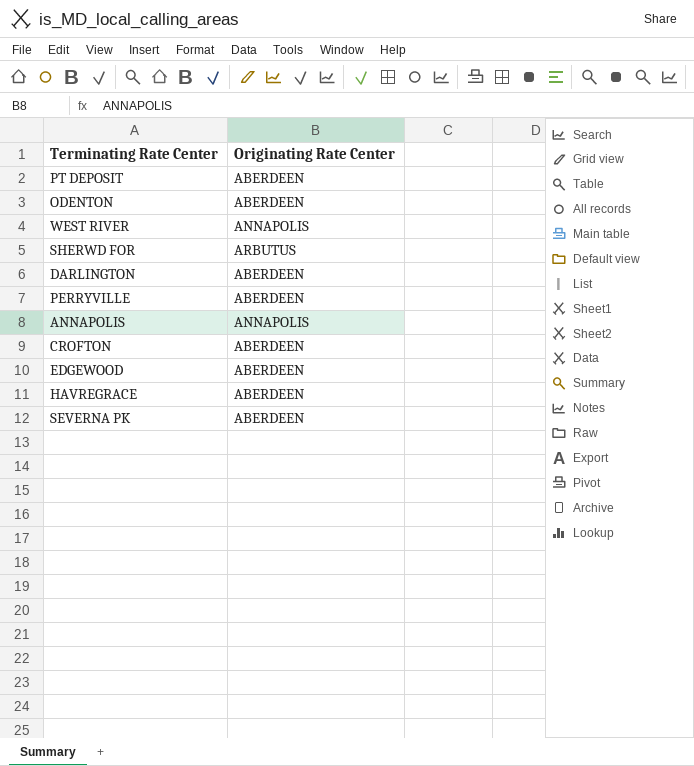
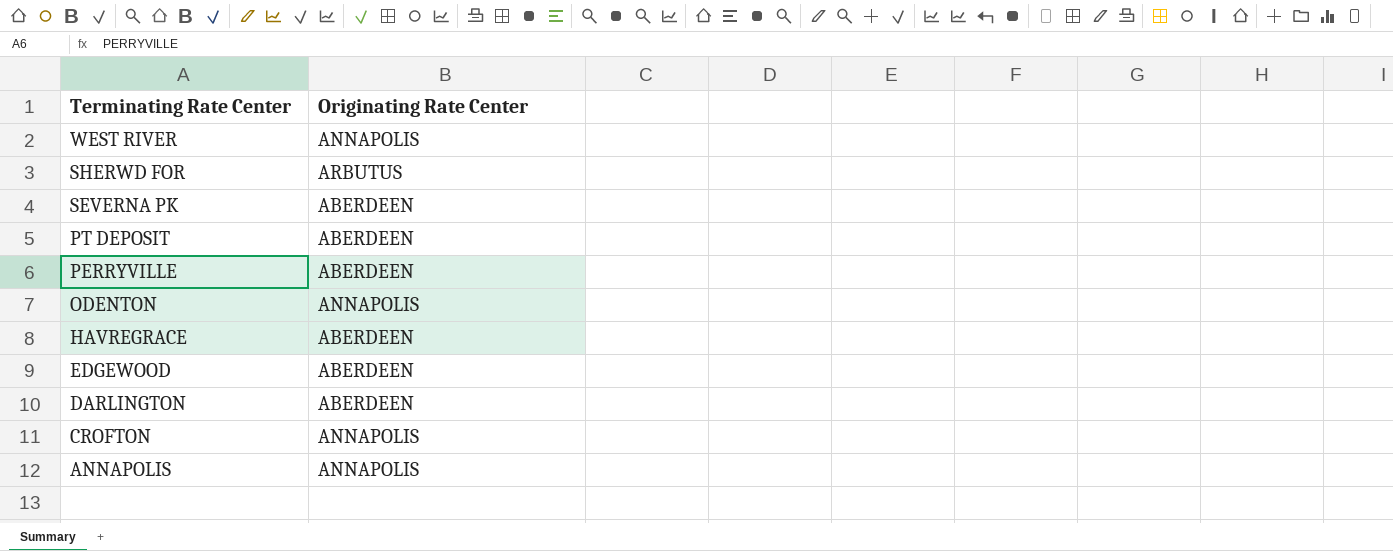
row order: none -> Terminating Rate Center descending
ODENTON | Originating Rate Center: ABERDEEN -> ANNAPOLIS
CROFTON | Originating Rate Center: ABERDEEN -> ANNAPOLIS

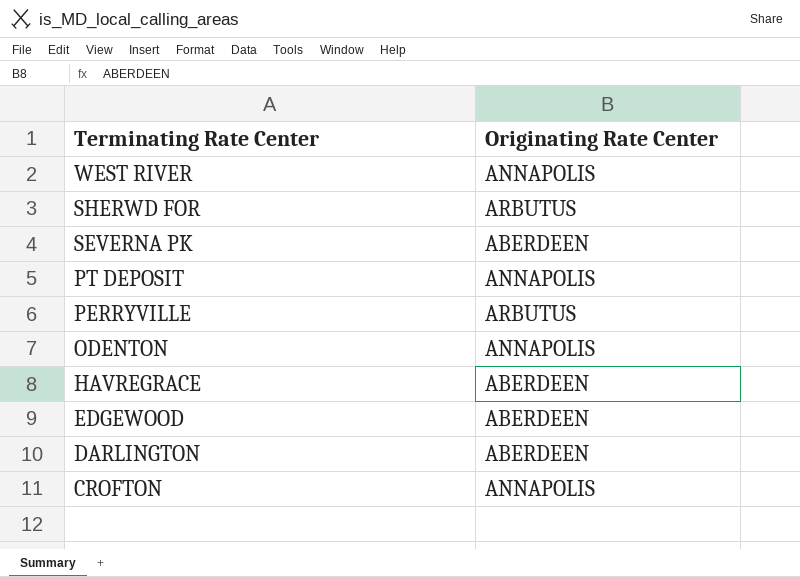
row ANNAPOLIS: ANNAPOLIS -> none
PT DEPOSIT | Originating Rate Center: ABERDEEN -> ANNAPOLIS
PERRYVILLE | Originating Rate Center: ABERDEEN -> ARBUTUS

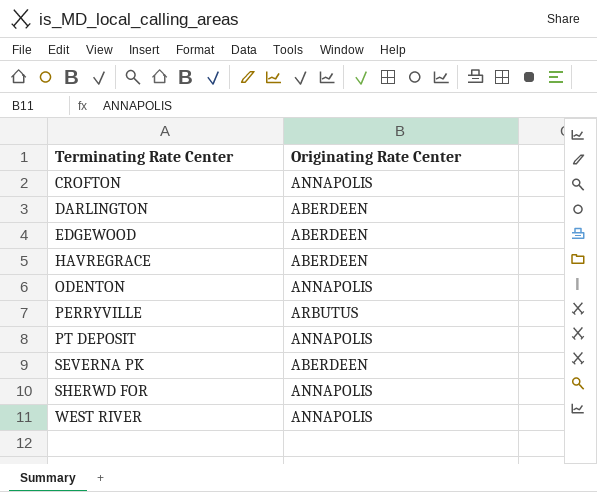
row order: Terminating Rate Center descending -> Terminating Rate Center ascending
SHERWD FOR | Originating Rate Center: ARBUTUS -> ANNAPOLIS

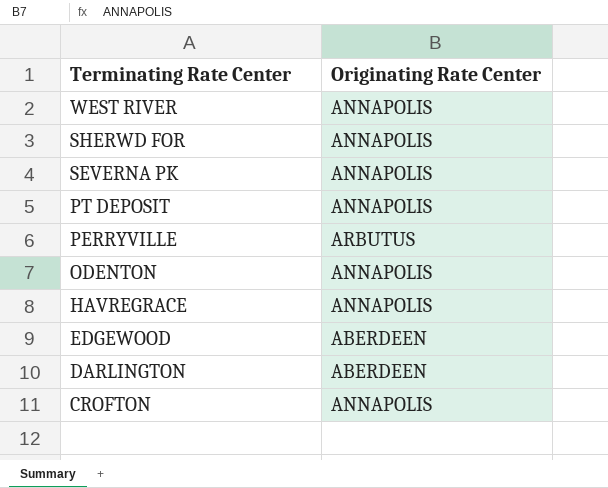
row order: Terminating Rate Center ascending -> Terminating Rate Center descending
SEVERNA PK | Originating Rate Center: ABERDEEN -> ANNAPOLIS
HAVREGRACE | Originating Rate Center: ABERDEEN -> ANNAPOLIS

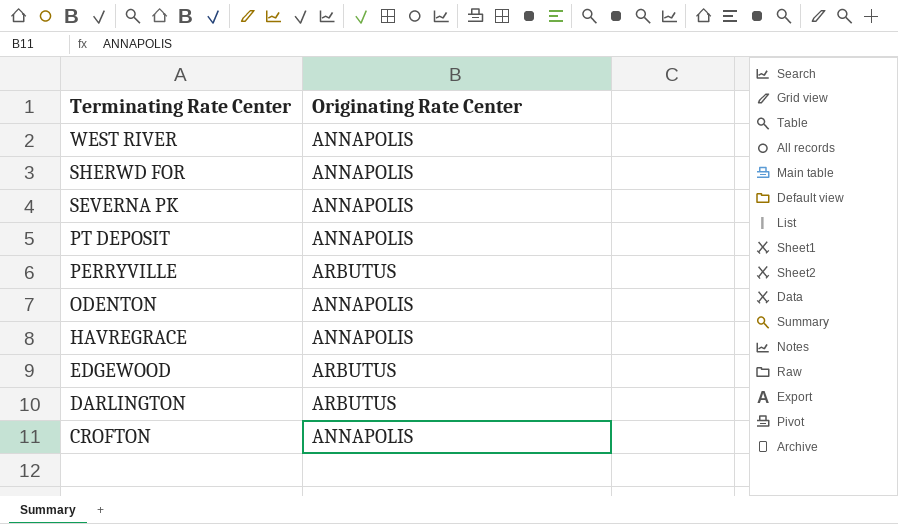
EDGEWOOD | Originating Rate Center: ABERDEEN -> ARBUTUS
DARLINGTON | Originating Rate Center: ABERDEEN -> ARBUTUS

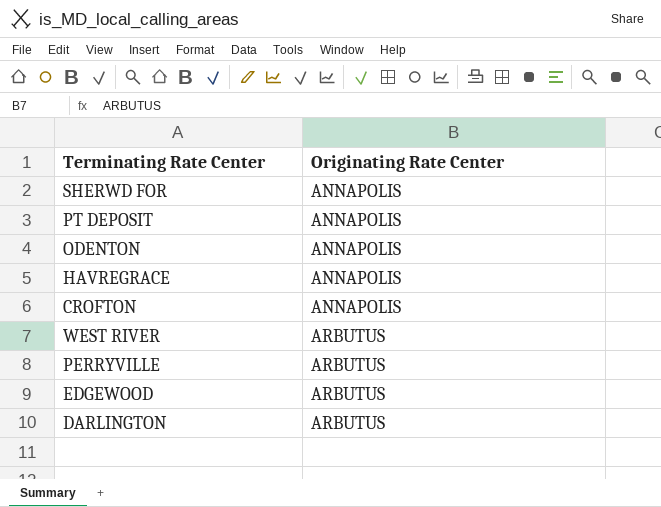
row order: Terminating Rate Center descending -> Originating Rate Center ascending
row SEVERNA PK: ANNAPOLIS -> none
WEST RIVER | Originating Rate Center: ANNAPOLIS -> ARBUTUS

